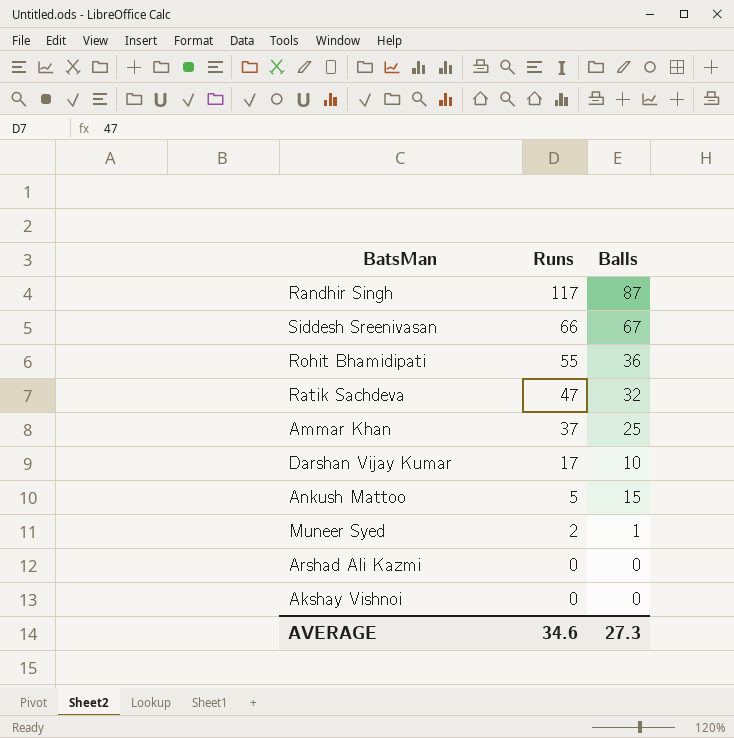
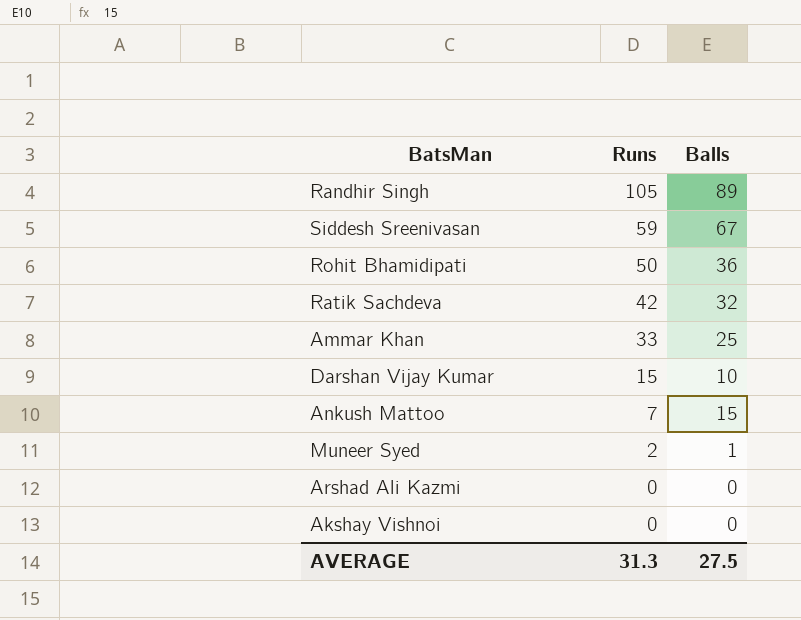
Randhir Singh | Runs: 117 -> 105
Randhir Singh | Balls: 87 -> 89
Siddesh Sreenivasan | Runs: 66 -> 59
Rohit Bhamidipati | Runs: 55 -> 50
Ratik Sachdeva | Runs: 47 -> 42
Ammar Khan | Runs: 37 -> 33
Darshan Vijay Kumar | Runs: 17 -> 15
Ankush Mattoo | Runs: 5 -> 7
AVERAGE | Runs: 34.6 -> 31.3
AVERAGE | Balls: 27.3 -> 27.5

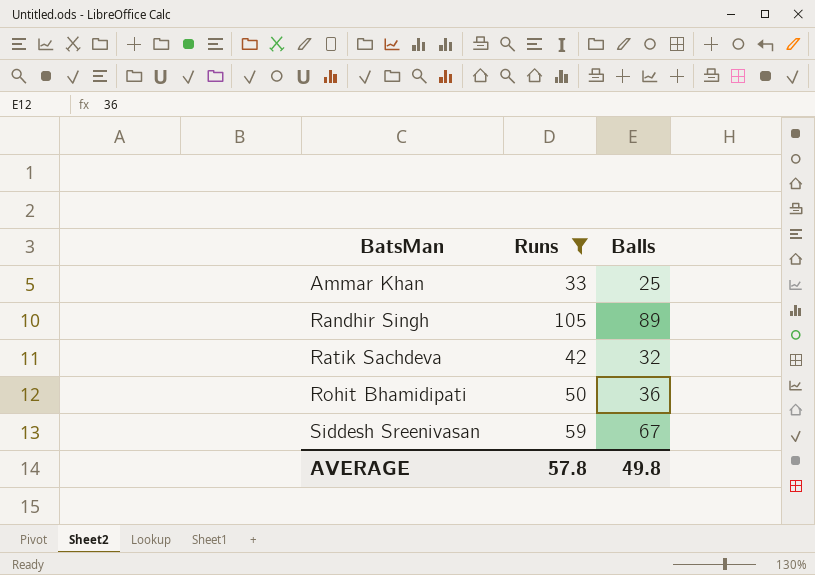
filter: none -> Runs >= 33
row order: Runs descending -> BatsMan ascending
AVERAGE | Runs: 31.3 -> 57.8
AVERAGE | Balls: 27.5 -> 49.8

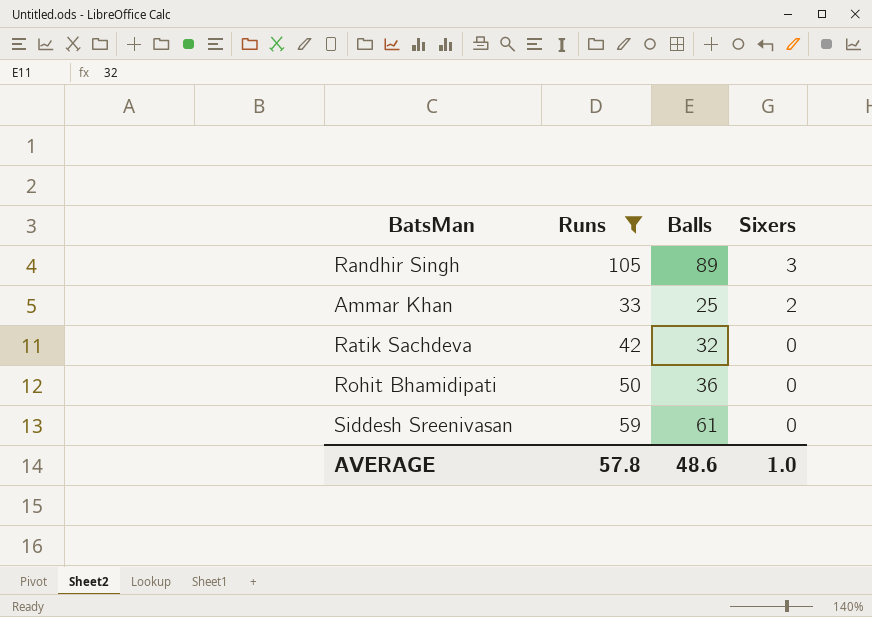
row order: BatsMan ascending -> Sixers descending
column Sixers | position: none -> 4
Siddesh Sreenivasan | Balls: 67 -> 61
AVERAGE | Balls: 49.8 -> 48.6

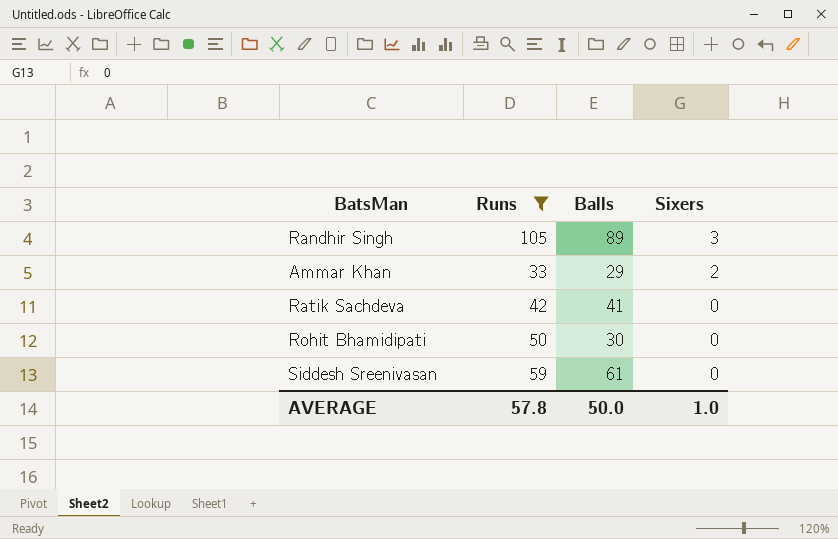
Ammar Khan | Balls: 25 -> 29
Ratik Sachdeva | Balls: 32 -> 41
Rohit Bhamidipati | Balls: 36 -> 30
AVERAGE | Balls: 48.6 -> 50.0

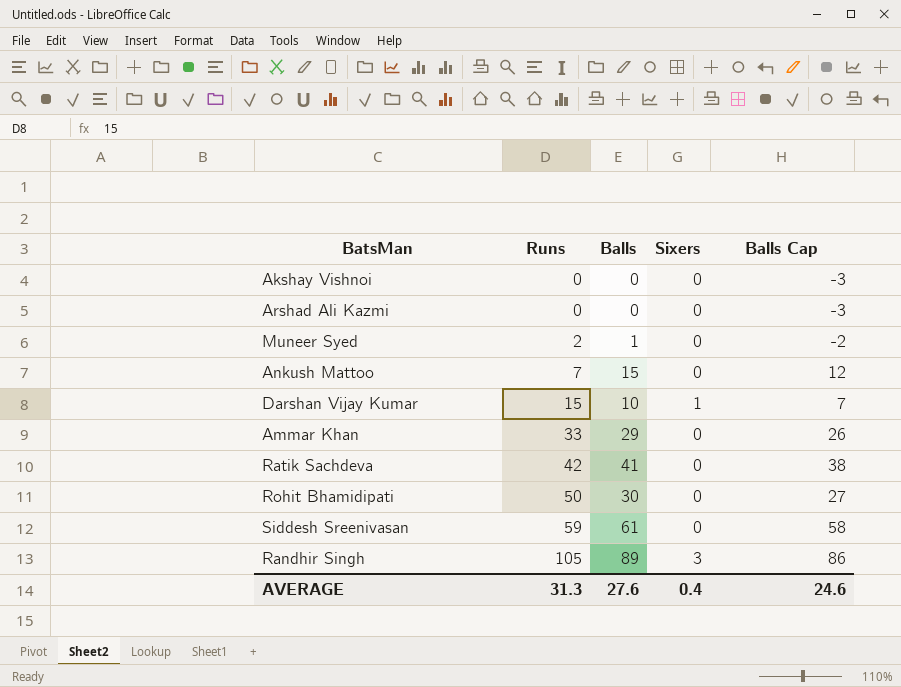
filter: Runs >= 33 -> none
row order: Sixers descending -> Runs ascending
column Balls Cap | formula: none -> [Balls] - 3
Ammar Khan | Sixers: 2 -> 0
AVERAGE | Runs: 57.8 -> 31.3
AVERAGE | Balls: 50.0 -> 27.6
AVERAGE | Sixers: 1.0 -> 0.4

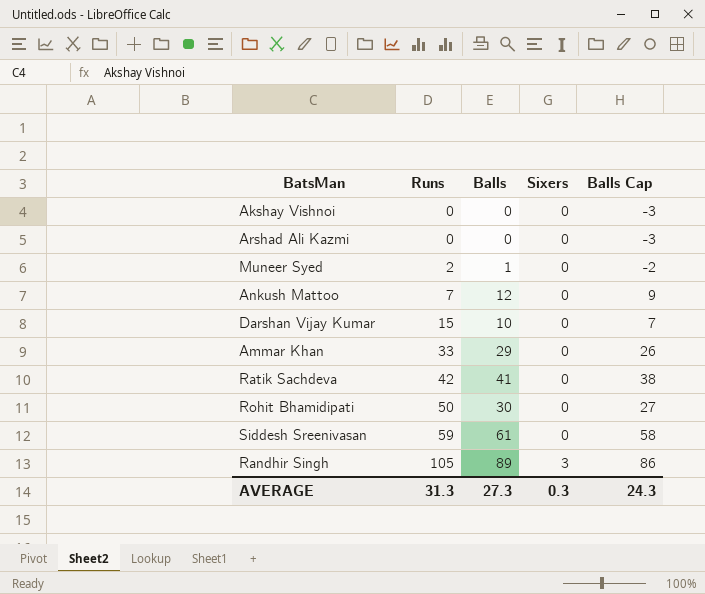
Ankush Mattoo | Balls: 15 -> 12
Ankush Mattoo | Balls Cap: 12 -> 9
Darshan Vijay Kumar | Sixers: 1 -> 0
AVERAGE | Balls: 27.6 -> 27.3
AVERAGE | Sixers: 0.4 -> 0.3
AVERAGE | Balls Cap: 24.6 -> 24.3

